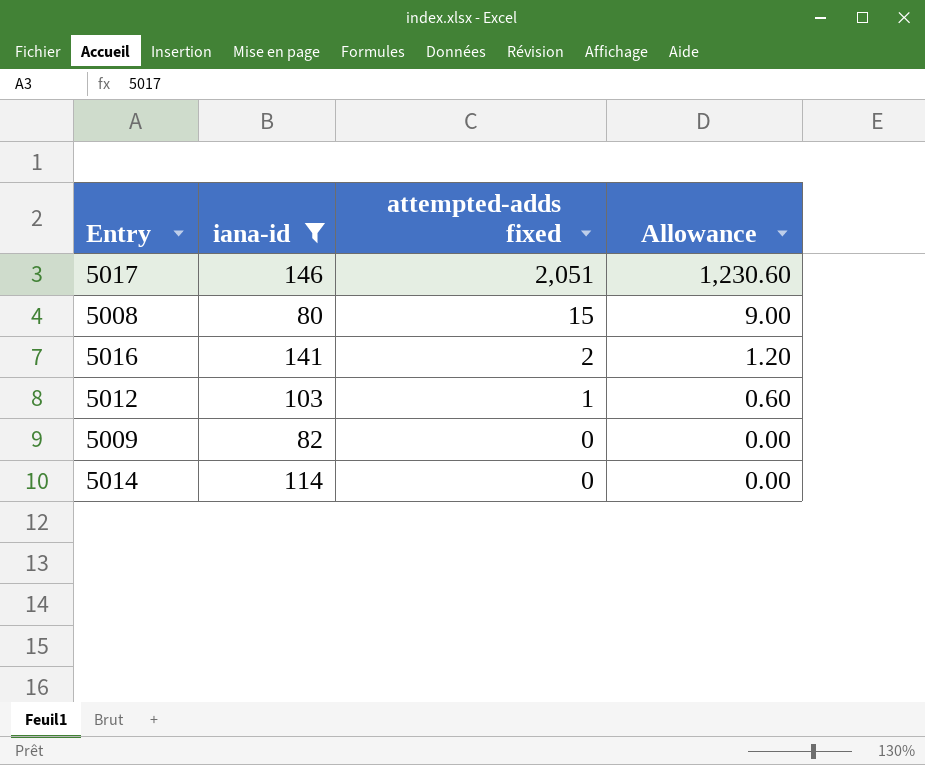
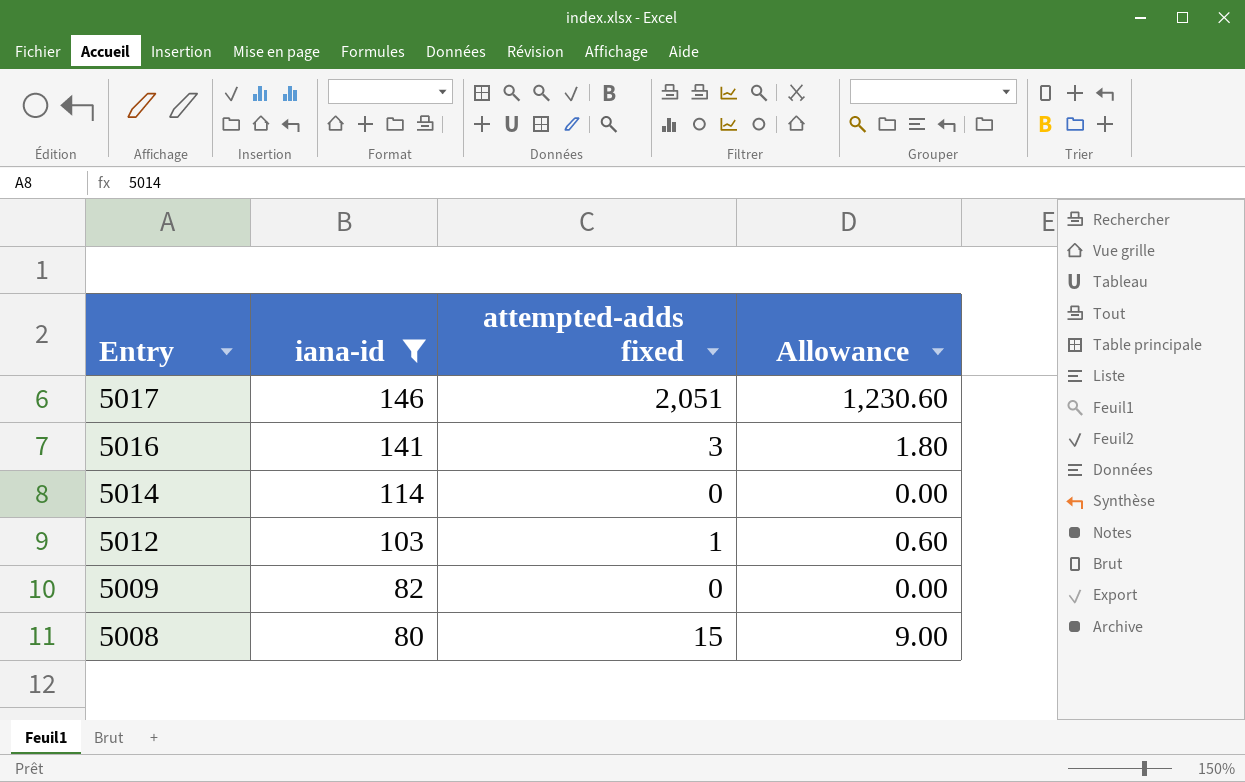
row order: attempted-adds fixed descending -> Entry descending
5016 | attempted-adds fixed: 2 -> 3
5016 | Allowance: 1.20 -> 1.80

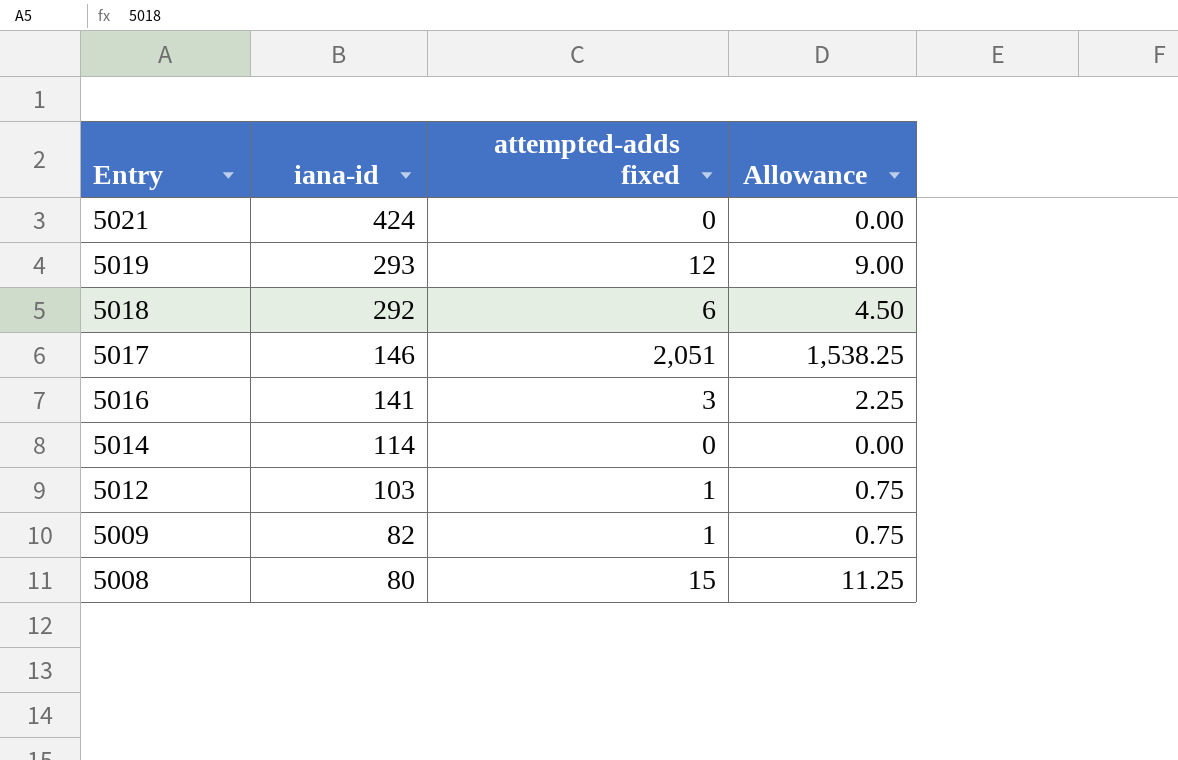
filter: iana-id <= 146 -> none
column Allowance | formula: [attempted-adds fixed] * 0.6 -> [attempted-adds fixed] * 0.75
5009 | attempted-adds fixed: 0 -> 1

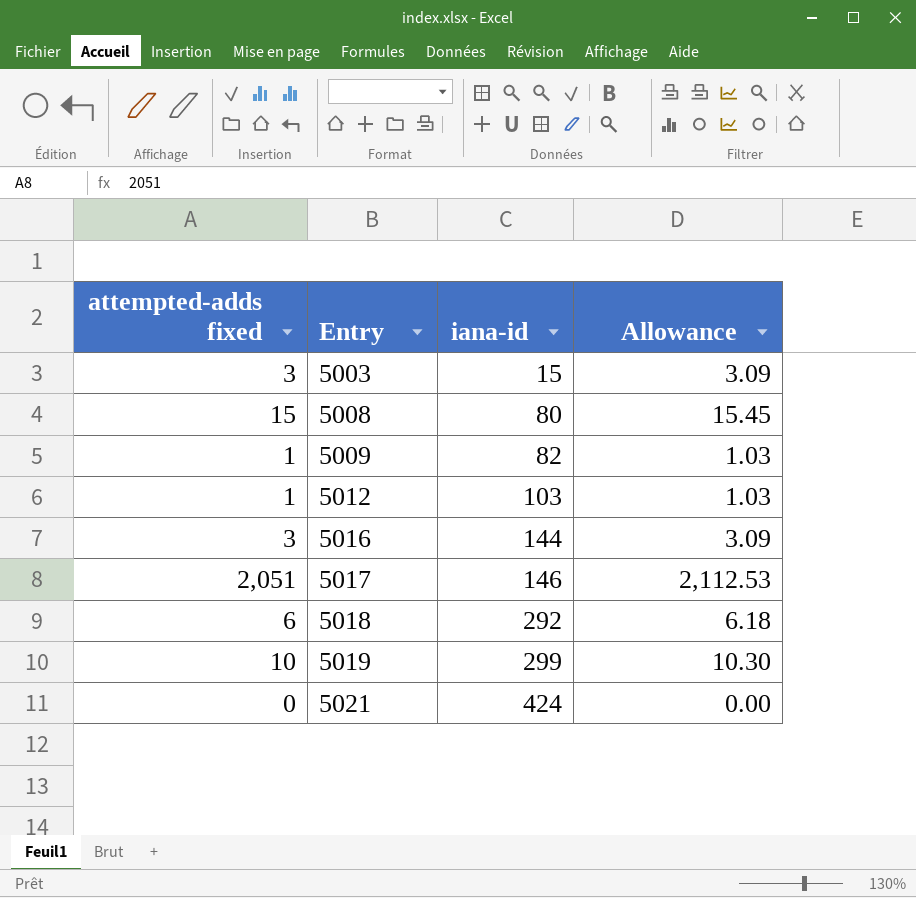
row order: Entry descending -> Entry ascending
column attempted-adds fixed | position: 3 -> 1
column Allowance | formula: [attempted-adds fixed] * 0.75 -> [attempted-adds fixed] * 1.03
row 5014: 114 | 0 | 0.00 -> none
row 5003: none -> 3 | 15 | 3.09
5016 | iana-id: 141 -> 144
5019 | attempted-adds fixed: 12 -> 10
5019 | iana-id: 293 -> 299

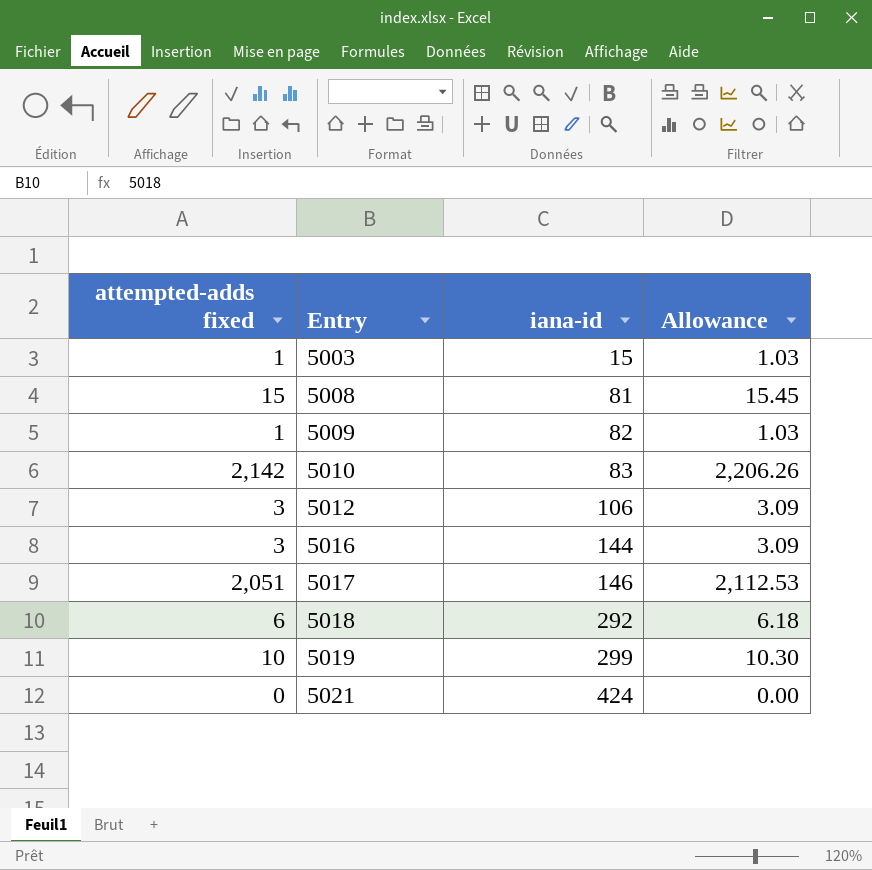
5003 | attempted-adds fixed: 3 -> 1
5003 | Allowance: 3.09 -> 1.03
5008 | iana-id: 80 -> 81
row 5010: none -> 2,142 | 83 | 2,206.26
5012 | attempted-adds fixed: 1 -> 3
5012 | iana-id: 103 -> 106
5012 | Allowance: 1.03 -> 3.09

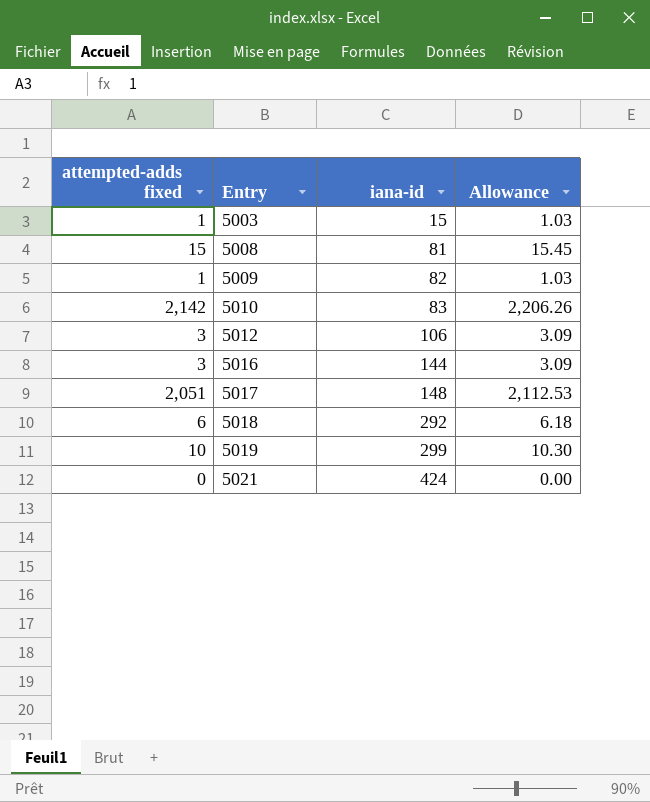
5017 | iana-id: 146 -> 148

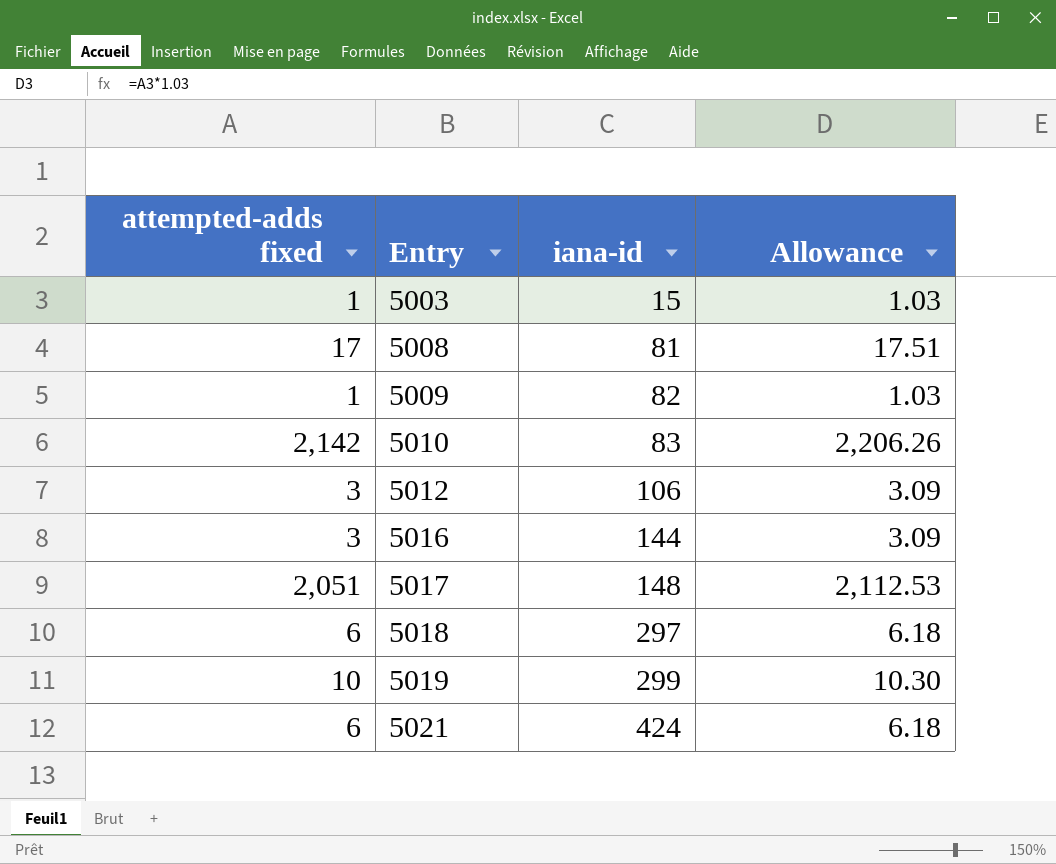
5008 | attempted-adds fixed: 15 -> 17
5008 | Allowance: 15.45 -> 17.51
5018 | iana-id: 292 -> 297
5021 | attempted-adds fixed: 0 -> 6
5021 | Allowance: 0.00 -> 6.18

